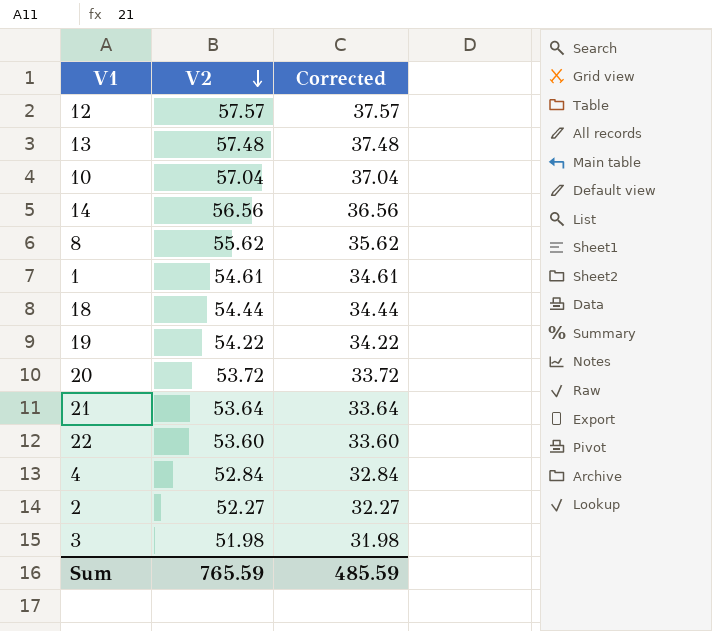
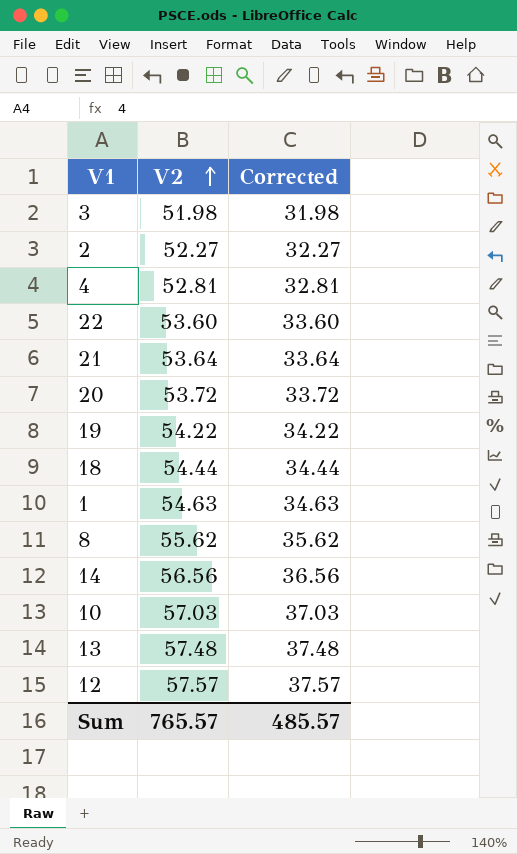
row order: V2 descending -> V2 ascending
4 | V2: 52.84 -> 52.81
4 | Corrected: 32.84 -> 32.81
1 | V2: 54.61 -> 54.63
1 | Corrected: 34.61 -> 34.63
10 | V2: 57.04 -> 57.03
10 | Corrected: 37.04 -> 37.03
Sum | V2: 765.59 -> 765.57
Sum | Corrected: 485.59 -> 485.57

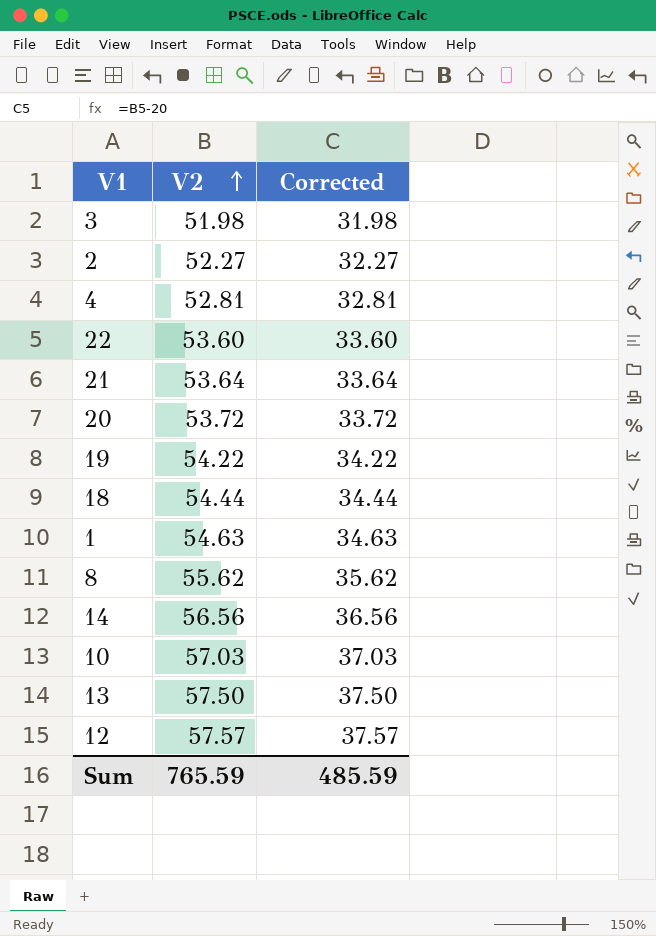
13 | V2: 57.48 -> 57.50
13 | Corrected: 37.48 -> 37.50
Sum | V2: 765.57 -> 765.59
Sum | Corrected: 485.57 -> 485.59

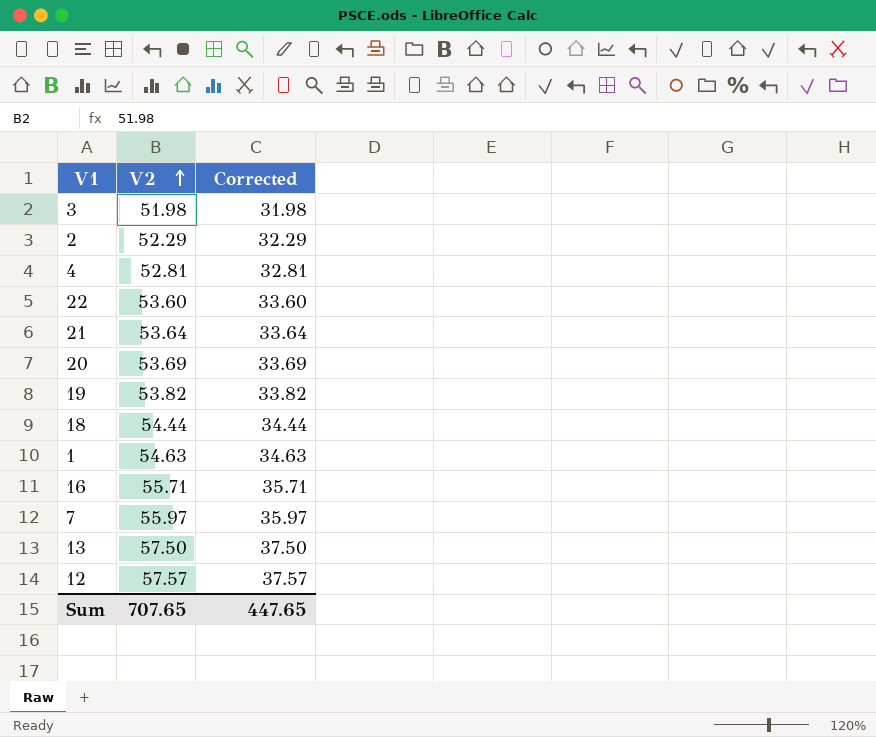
row 8: 55.62 | 35.62 -> none
row 14: 56.56 | 36.56 -> none
row 10: 57.03 | 37.03 -> none
2 | V2: 52.27 -> 52.29
2 | Corrected: 32.27 -> 32.29
20 | V2: 53.72 -> 53.69
20 | Corrected: 33.72 -> 33.69
19 | V2: 54.22 -> 53.82
19 | Corrected: 34.22 -> 33.82
row 16: none -> 55.71 | 35.71
row 7: none -> 55.97 | 35.97
Sum | V2: 765.59 -> 707.65
Sum | Corrected: 485.59 -> 447.65

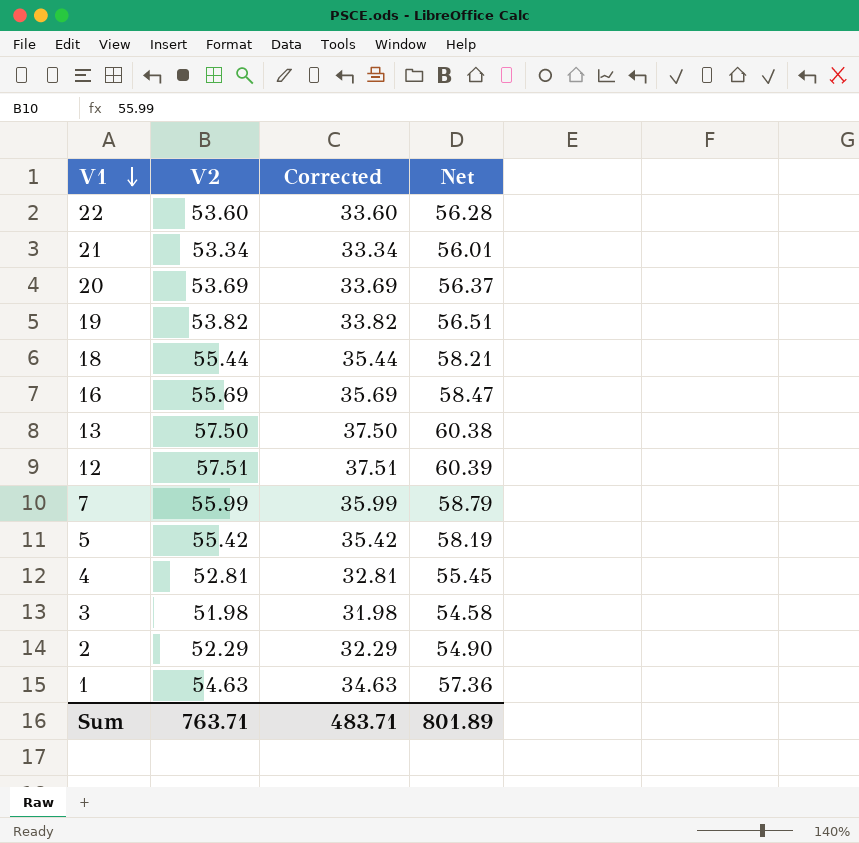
row order: V2 ascending -> V1 descending
column Net | formula: none -> [V2] * 1.05
21 | V2: 53.64 -> 53.34
21 | Corrected: 33.64 -> 33.34
18 | V2: 54.44 -> 55.44
18 | Corrected: 34.44 -> 35.44
16 | V2: 55.71 -> 55.69
16 | Corrected: 35.71 -> 35.69
12 | V2: 57.57 -> 57.51
12 | Corrected: 37.57 -> 37.51
7 | V2: 55.97 -> 55.99
7 | Corrected: 35.97 -> 35.99
row 5: none -> 55.42 | 35.42 | 58.19
Sum | V2: 707.65 -> 763.71
Sum | Corrected: 447.65 -> 483.71

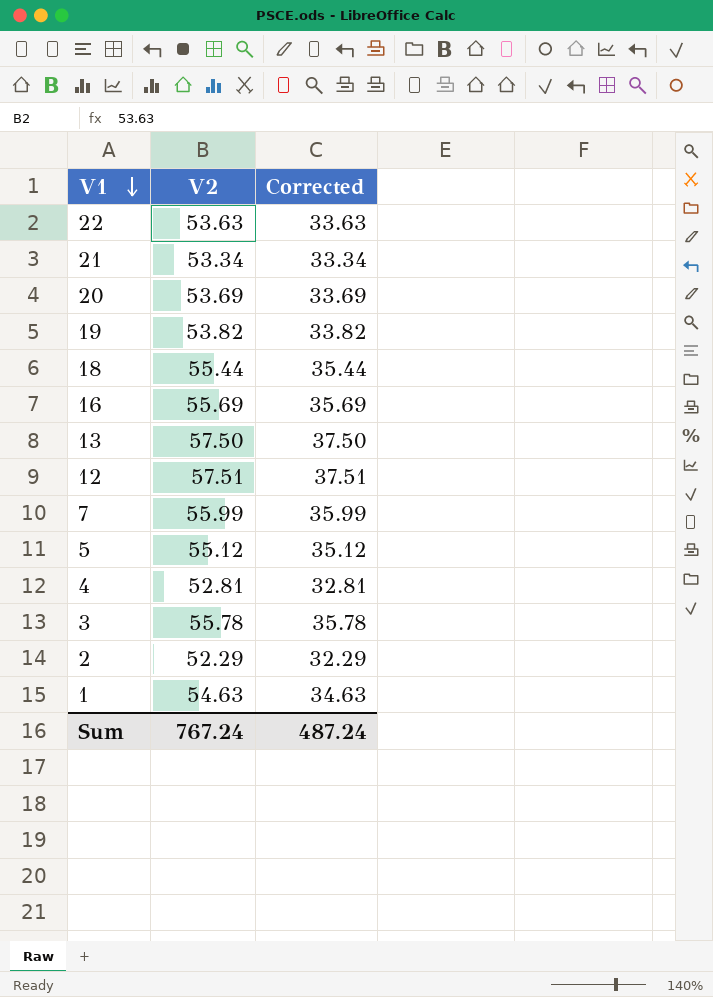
column Net | formula: [V2] * 1.05 -> none
22 | V2: 53.60 -> 53.63
22 | Corrected: 33.60 -> 33.63
5 | V2: 55.42 -> 55.12
5 | Corrected: 35.42 -> 35.12
3 | V2: 51.98 -> 55.78
3 | Corrected: 31.98 -> 35.78
Sum | V2: 763.71 -> 767.24
Sum | Corrected: 483.71 -> 487.24

